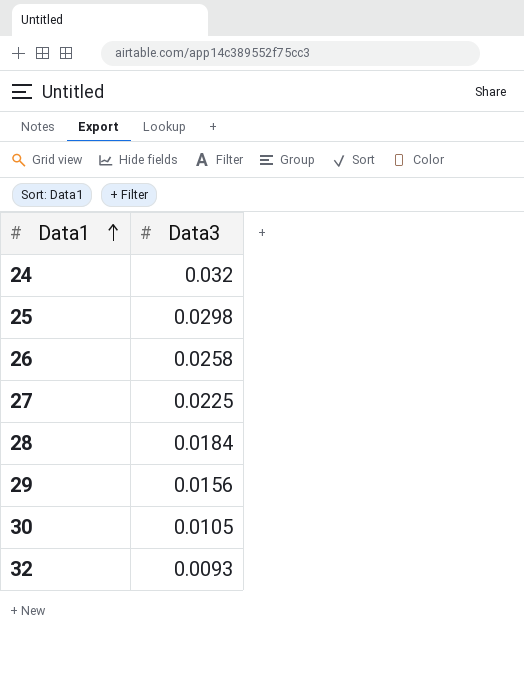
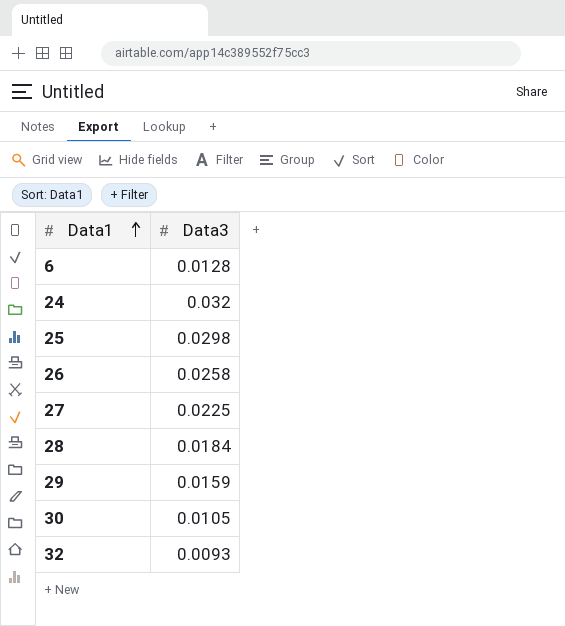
row 6: none -> 0.0128
29 | Data3: 0.0156 -> 0.0159

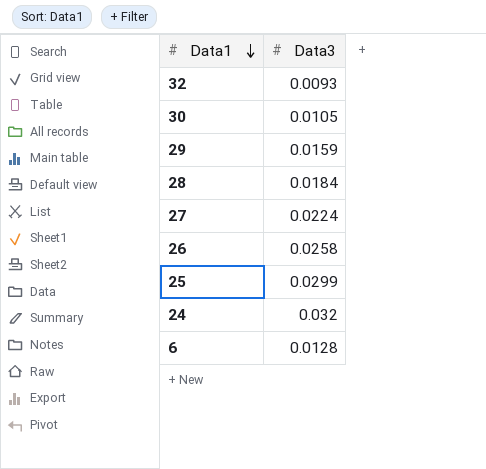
row order: Data1 ascending -> Data1 descending
27 | Data3: 0.0225 -> 0.0224
25 | Data3: 0.0298 -> 0.0299

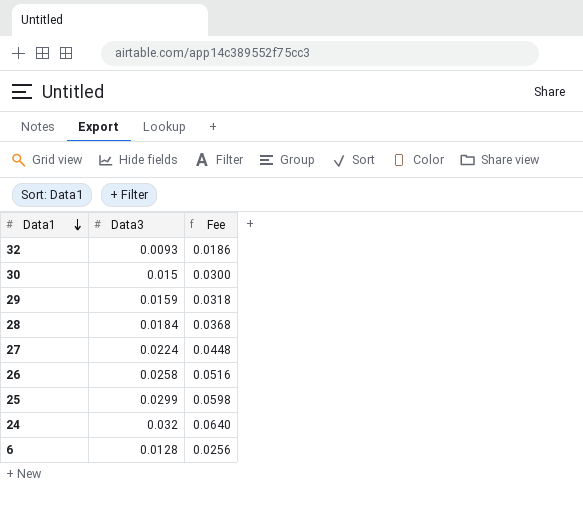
column Fee | formula: none -> [Data3] * 2
30 | Data3: 0.0105 -> 0.015

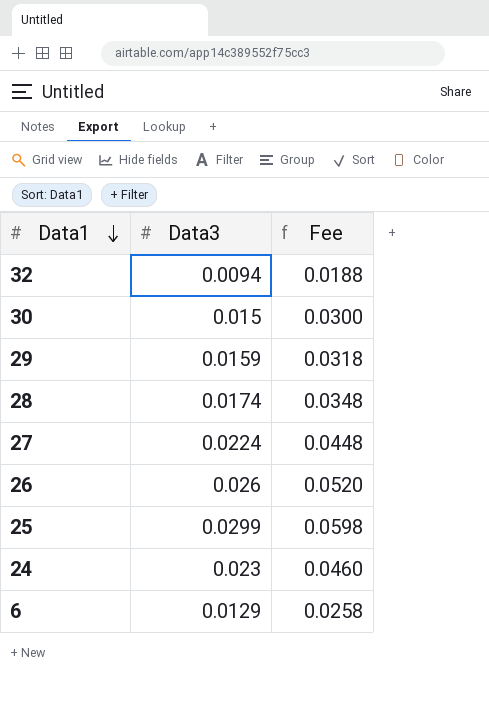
32 | Data3: 0.0093 -> 0.0094
32 | Fee: 0.0186 -> 0.0188
28 | Data3: 0.0184 -> 0.0174
28 | Fee: 0.0368 -> 0.0348
26 | Data3: 0.0258 -> 0.026
26 | Fee: 0.0516 -> 0.0520
24 | Data3: 0.032 -> 0.023
24 | Fee: 0.0640 -> 0.0460
6 | Data3: 0.0128 -> 0.0129
6 | Fee: 0.0256 -> 0.0258

